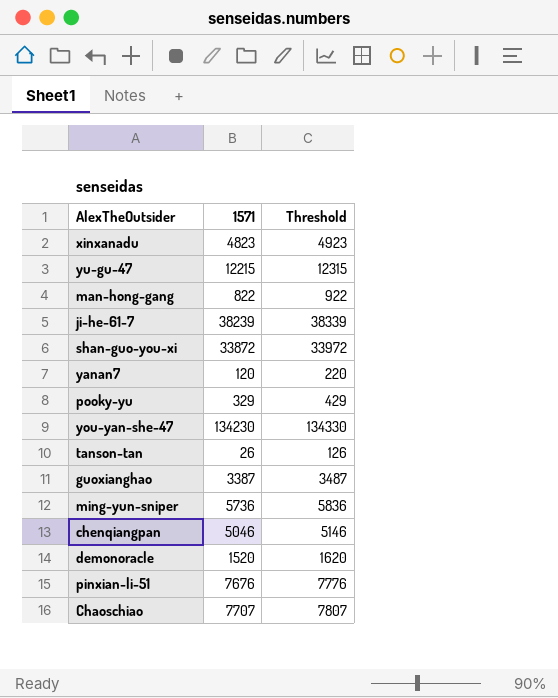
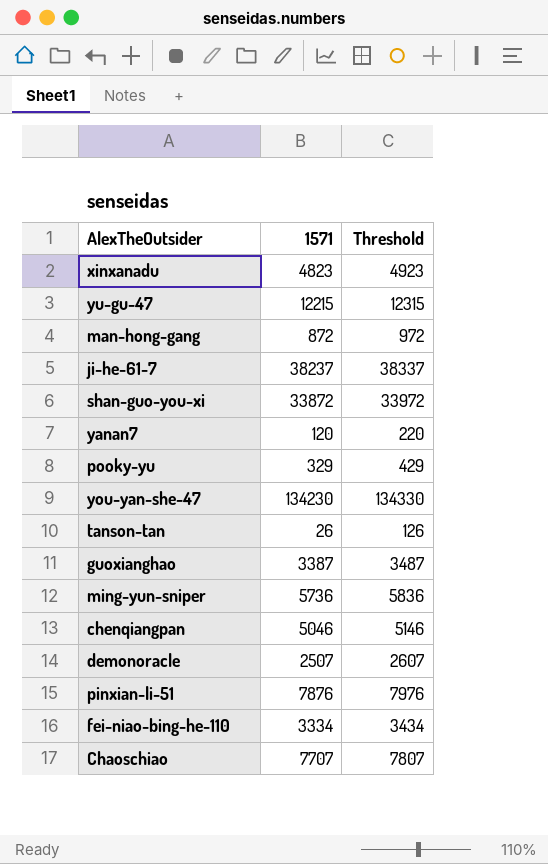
man-hong-gang | 1571: 822 -> 872
man-hong-gang | Threshold: 922 -> 972
ji-he-61-7 | 1571: 38239 -> 38237
ji-he-61-7 | Threshold: 38339 -> 38337
demonoracle | 1571: 1520 -> 2507
demonoracle | Threshold: 1620 -> 2607
pinxian-li-51 | 1571: 7676 -> 7876
pinxian-li-51 | Threshold: 7776 -> 7976
row fei-niao-bing-he-110: none -> 3334 | 3434

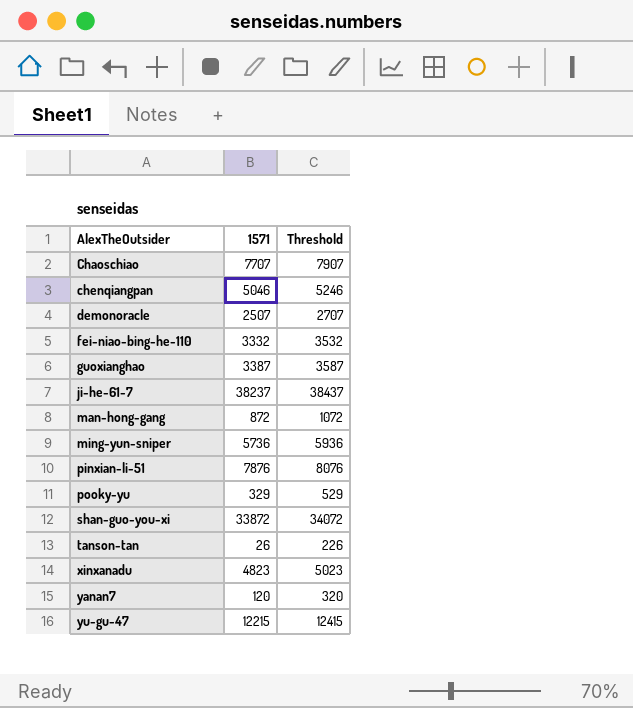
row order: none -> AlexTheOutsider ascending
column Threshold | formula: [1571] + 100 -> [1571] + 200
row you-yan-she-47: 134230 | 134330 -> none
fei-niao-bing-he-110 | 1571: 3334 -> 3332

